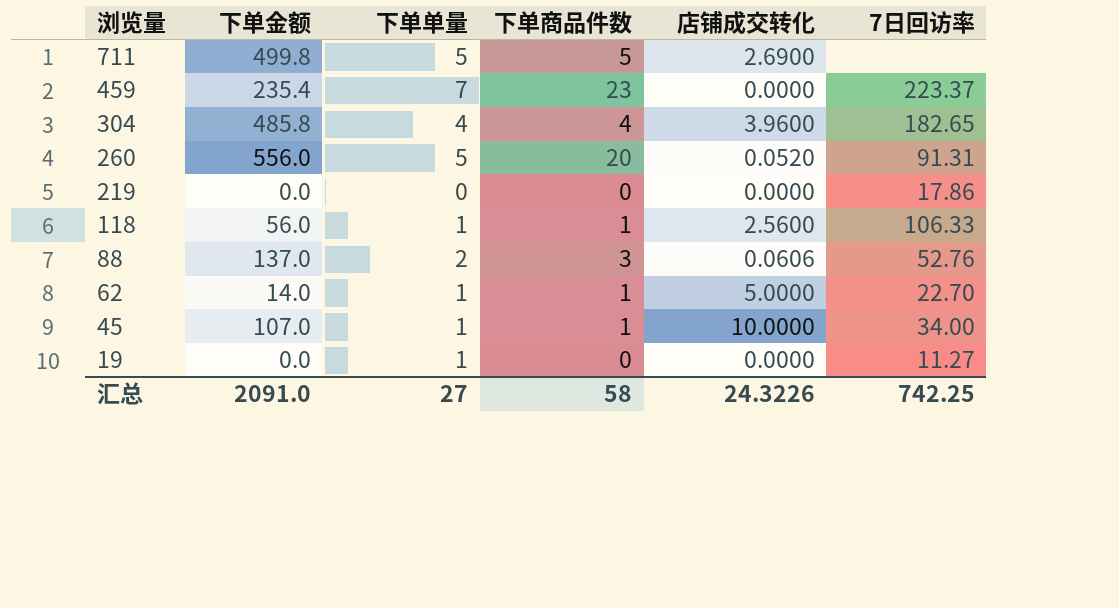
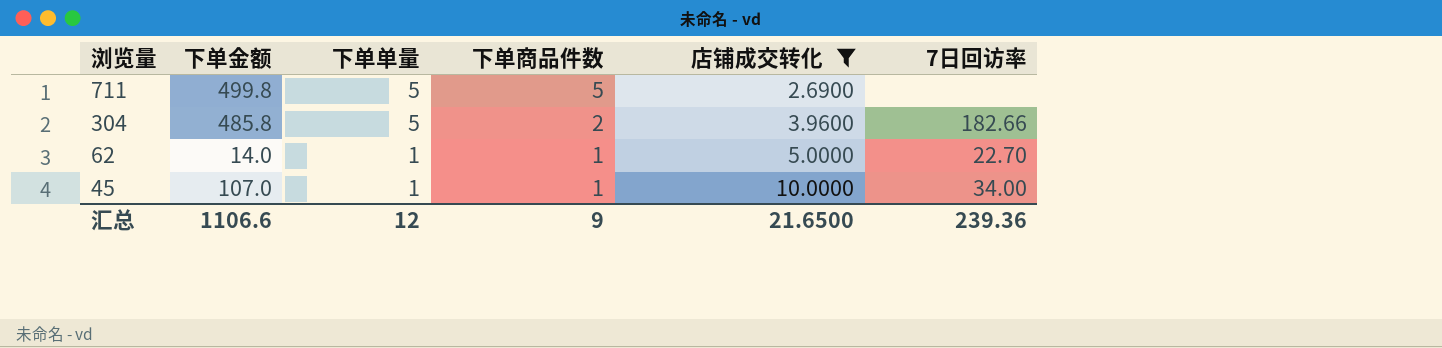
filter: none -> 店铺成交转化 >= 2.6900
304 | 下单单量: 4 -> 5
304 | 下单商品件数: 4 -> 2
304 | 7日回访率: 182.65 -> 182.66
汇总 | 下单金额: 2091.0 -> 1106.6
汇总 | 下单单量: 27 -> 12
汇总 | 下单商品件数: 58 -> 9
汇总 | 店铺成交转化: 24.3226 -> 21.6500
汇总 | 7日回访率: 742.25 -> 239.36

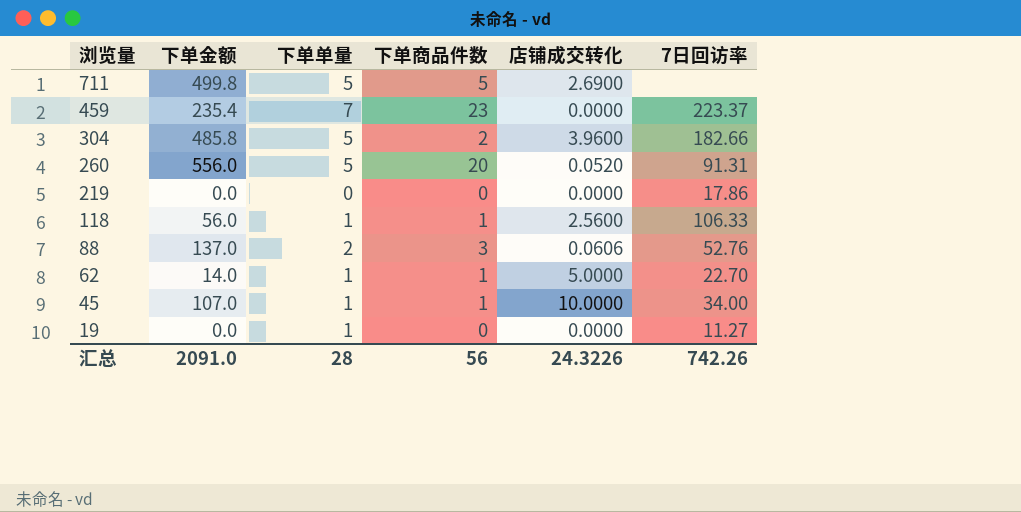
filter: 店铺成交转化 >= 2.6900 -> none
汇总 | 下单金额: 1106.6 -> 2091.0
汇总 | 下单单量: 12 -> 28
汇总 | 下单商品件数: 9 -> 56
汇总 | 店铺成交转化: 21.6500 -> 24.3226
汇总 | 7日回访率: 239.36 -> 742.26

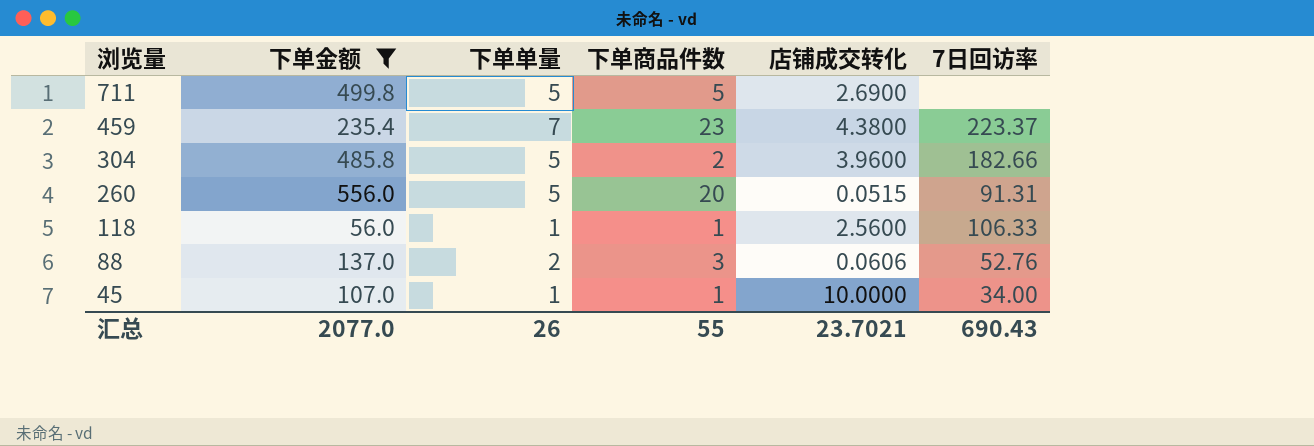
filter: none -> 下单金额 >= 56.0
459 | 店铺成交转化: 0.0000 -> 4.3800
260 | 店铺成交转化: 0.0520 -> 0.0515
汇总 | 下单金额: 2091.0 -> 2077.0
汇总 | 下单单量: 28 -> 26
汇总 | 下单商品件数: 56 -> 55
汇总 | 店铺成交转化: 24.3226 -> 23.7021
汇总 | 7日回访率: 742.26 -> 690.43

